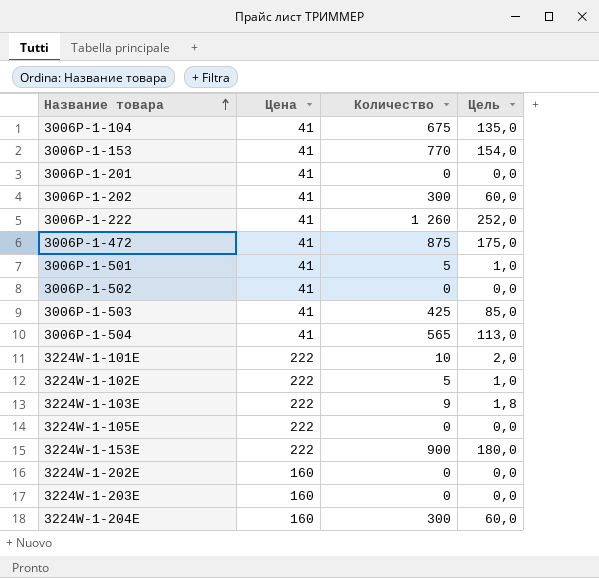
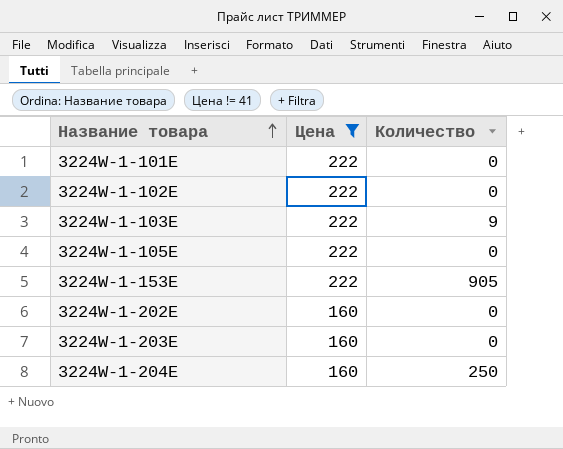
filter: none -> Цена != 41
column Цель | formula: [Количество] * 0,2 -> none
3224W-1-101E | Количество: 10 -> 0
3224W-1-102E | Количество: 5 -> 0
3224W-1-153E | Количество: 900 -> 905
3224W-1-204E | Количество: 300 -> 250

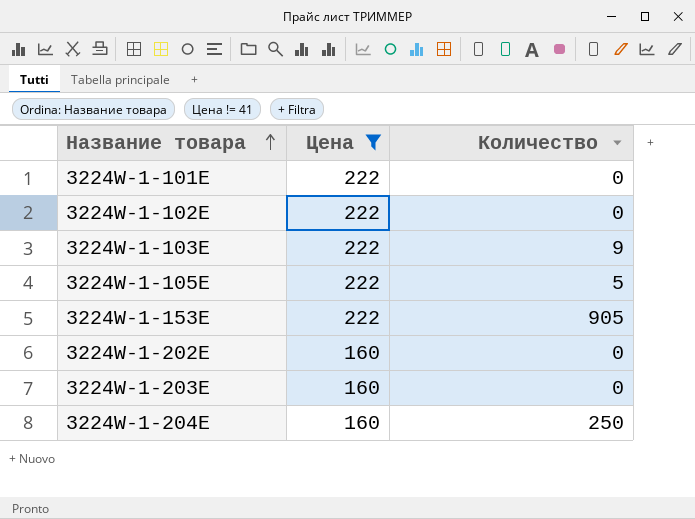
3224W-1-105E | Количество: 0 -> 5

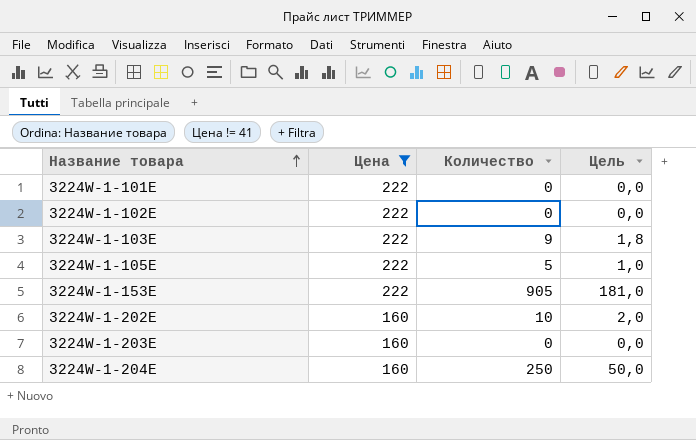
column Цель | formula: none -> [Количество] * 0,2
3224W-1-202E | Количество: 0 -> 10

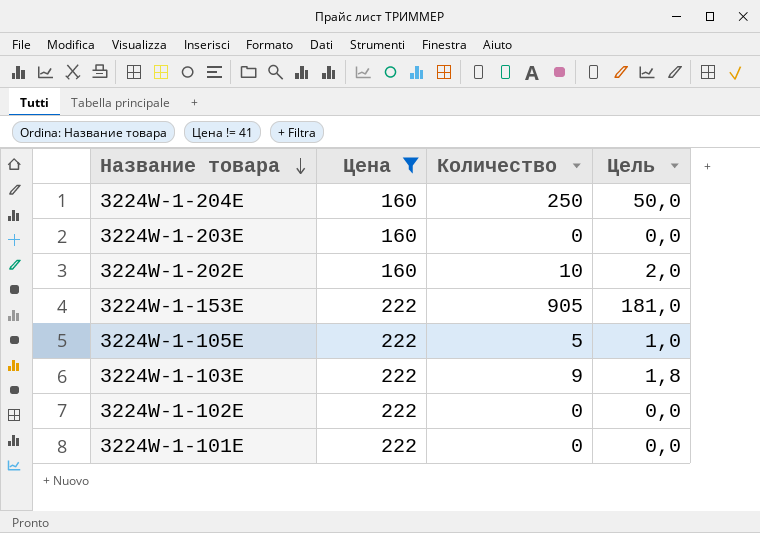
row order: Название товара ascending -> Название товара descending

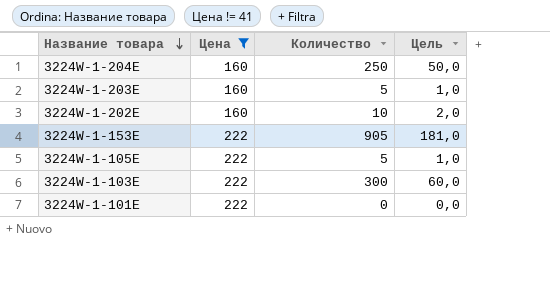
row 3224W-1-102E: 222 | 0 | 0,0 -> none
3224W-1-203E | Количество: 0 -> 5
3224W-1-203E | Цель: 0,0 -> 1,0
3224W-1-103E | Количество: 9 -> 300
3224W-1-103E | Цель: 1,8 -> 60,0

